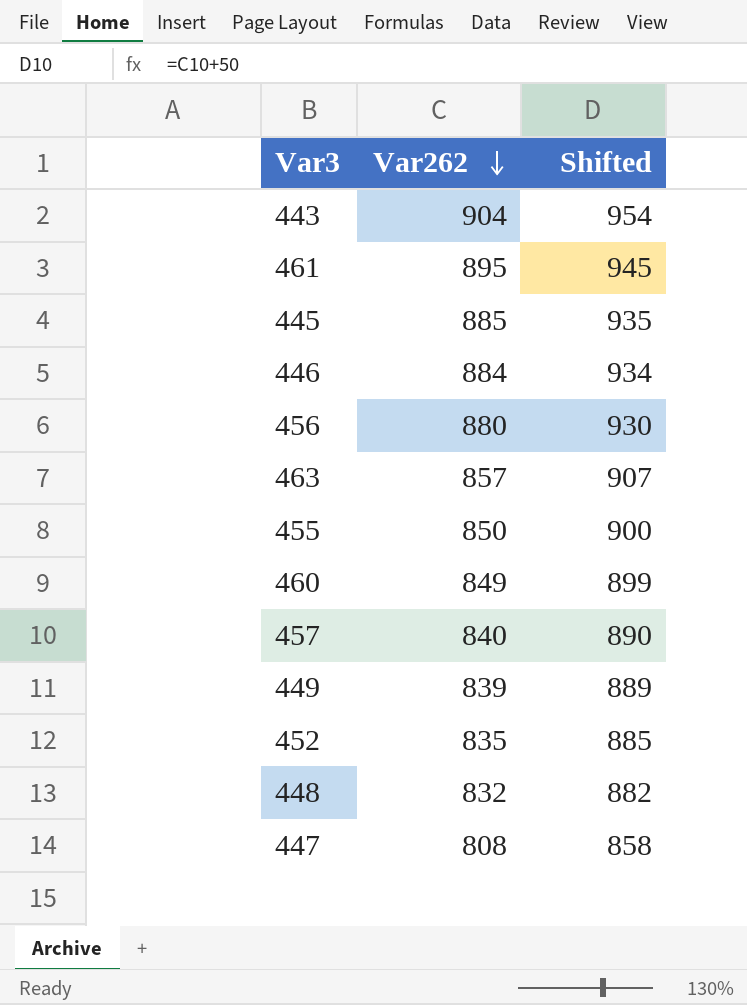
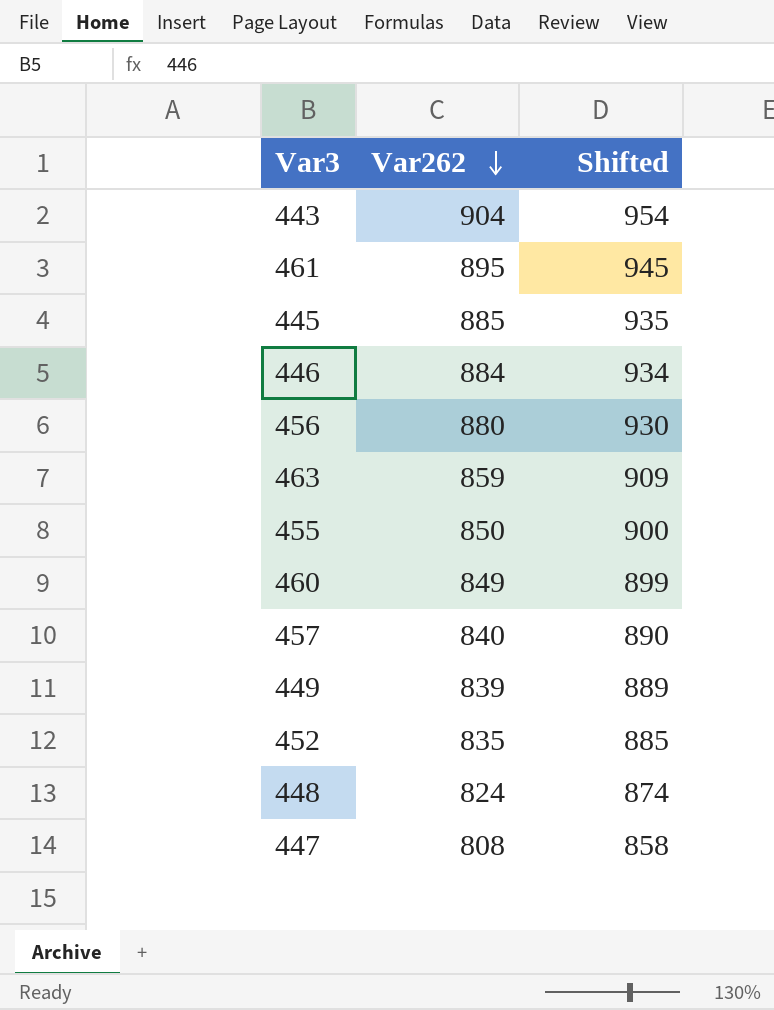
463 | Var262: 857 -> 859
463 | Shifted: 907 -> 909
448 | Var262: 832 -> 824
448 | Shifted: 882 -> 874

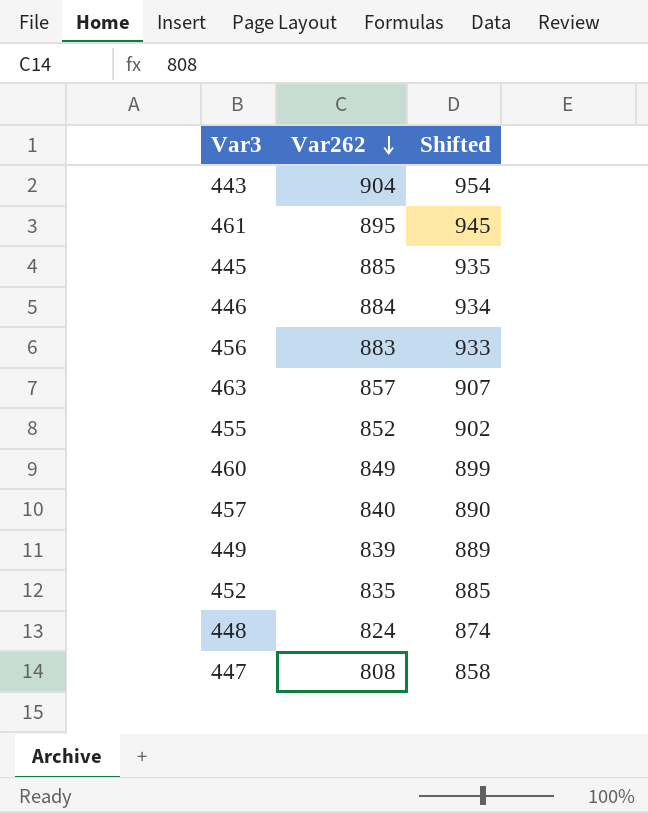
456 | Var262: 880 -> 883
456 | Shifted: 930 -> 933
463 | Var262: 859 -> 857
463 | Shifted: 909 -> 907
455 | Var262: 850 -> 852
455 | Shifted: 900 -> 902

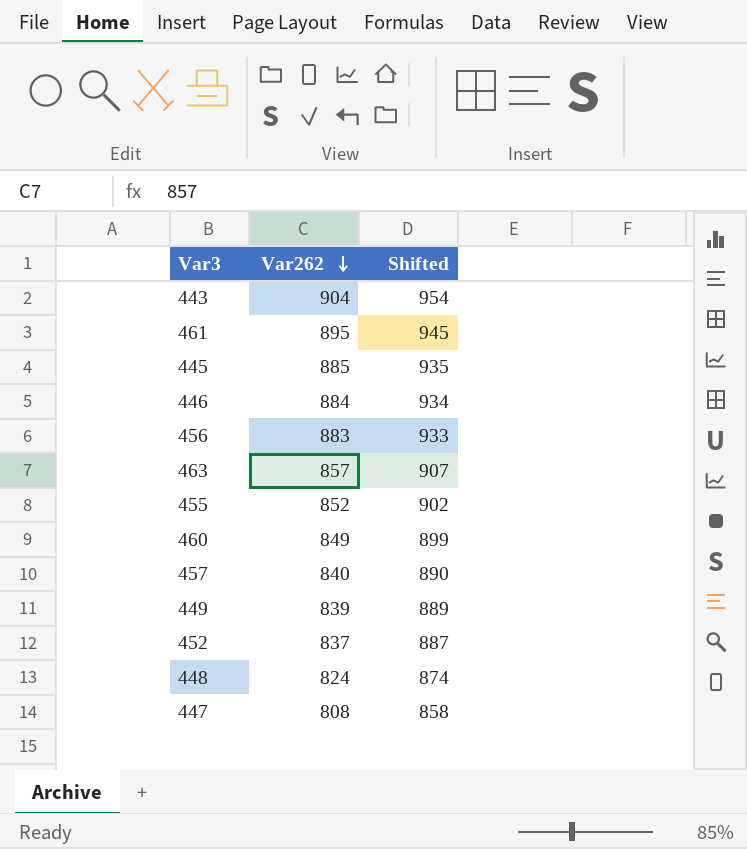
452 | Var262: 835 -> 837
452 | Shifted: 885 -> 887

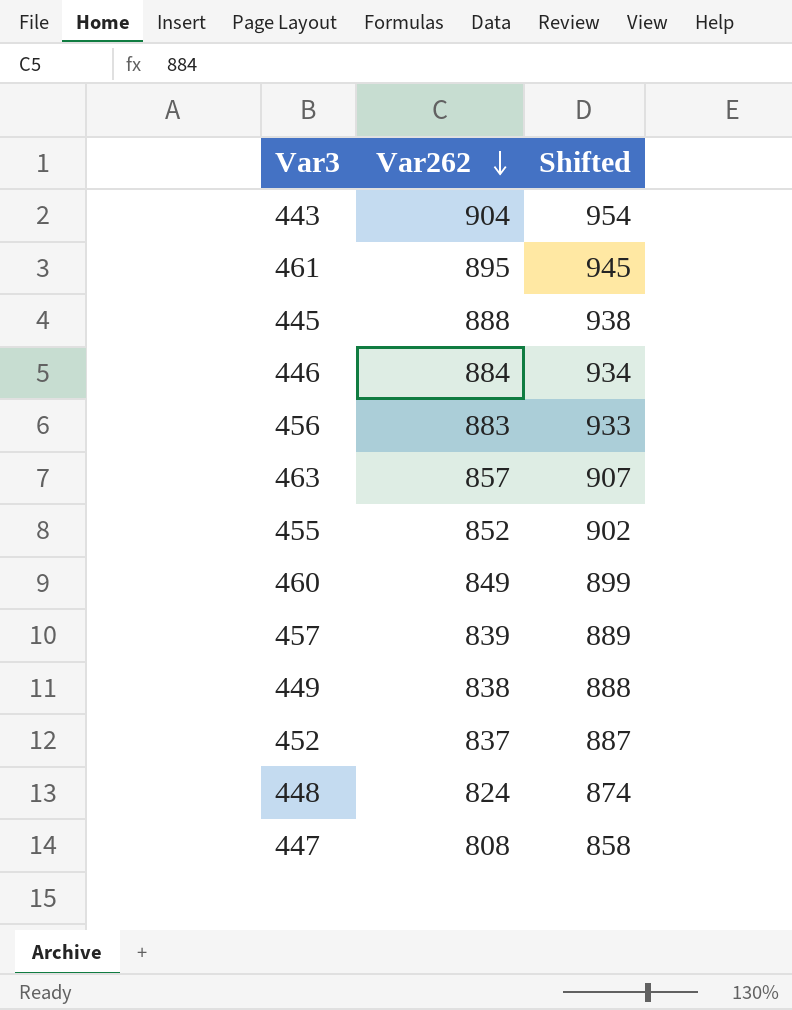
445 | Var262: 885 -> 888
445 | Shifted: 935 -> 938
457 | Var262: 840 -> 839
457 | Shifted: 890 -> 889
449 | Var262: 839 -> 838
449 | Shifted: 889 -> 888

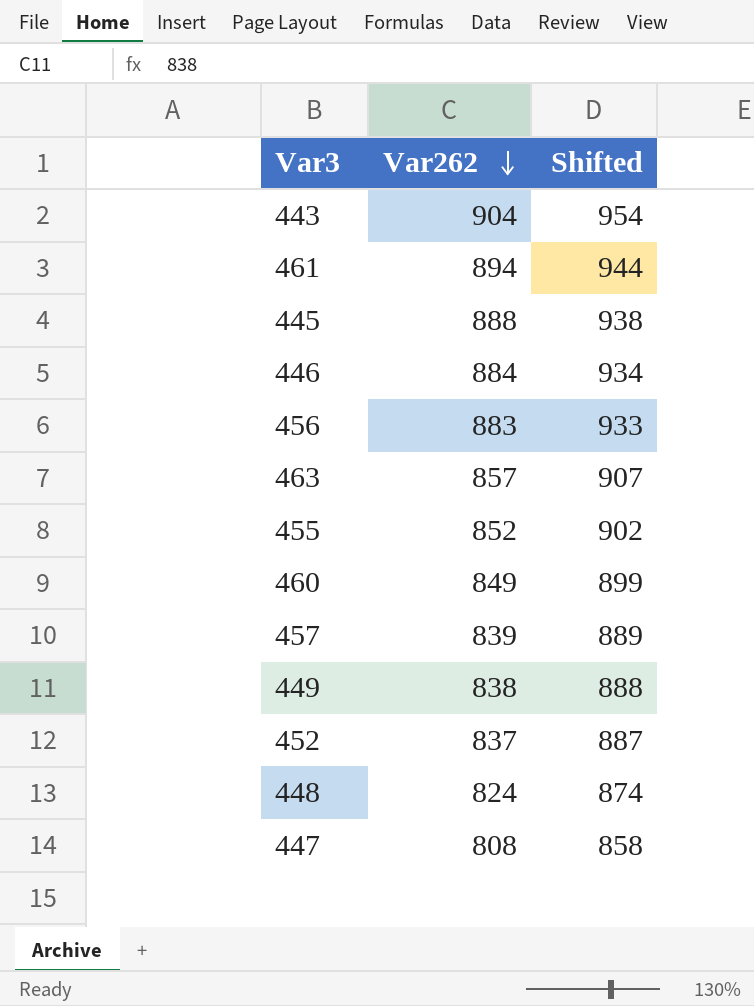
461 | Var262: 895 -> 894
461 | Shifted: 945 -> 944

